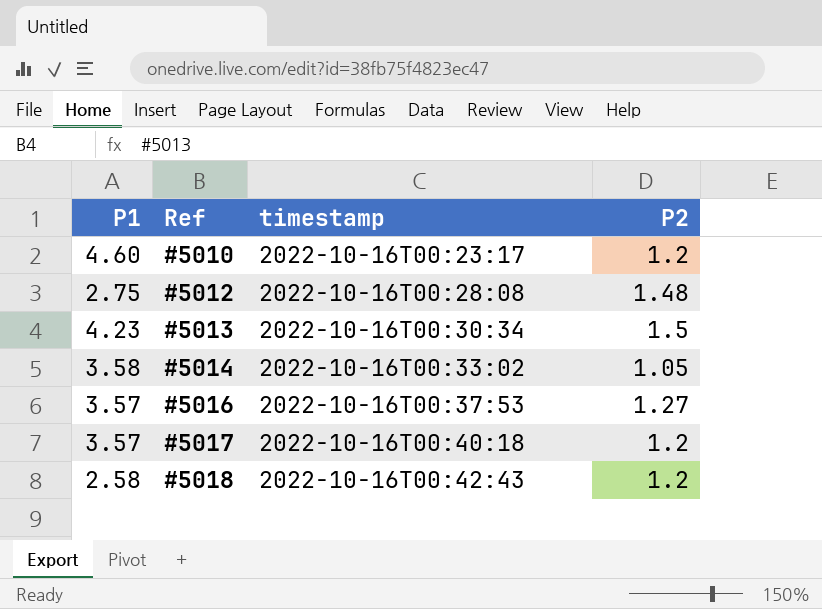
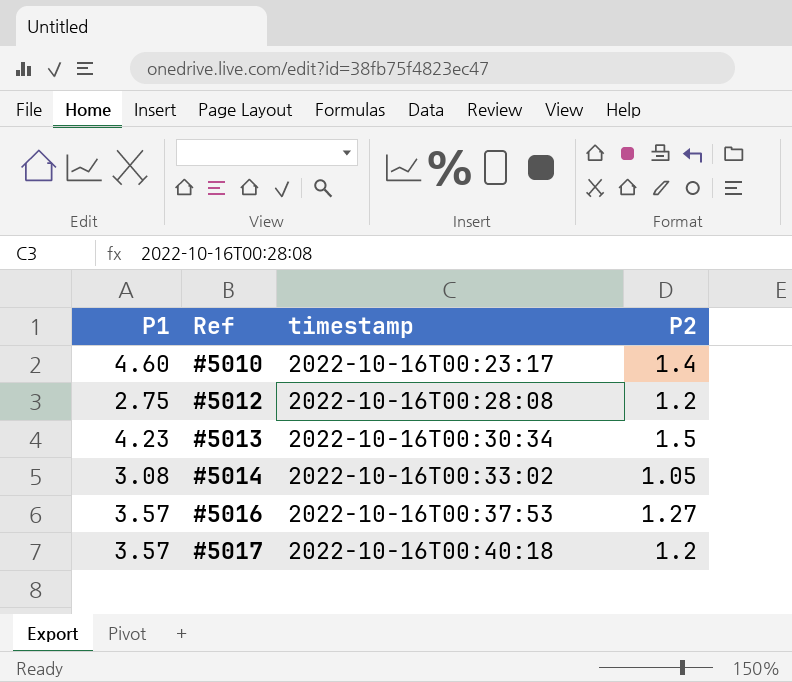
row #5018: 2.58 | 2022-10-16T00:42:43 | 1.2 -> none
#5010 | P2: 1.2 -> 1.4
#5012 | P2: 1.48 -> 1.2
#5014 | P1: 3.58 -> 3.08

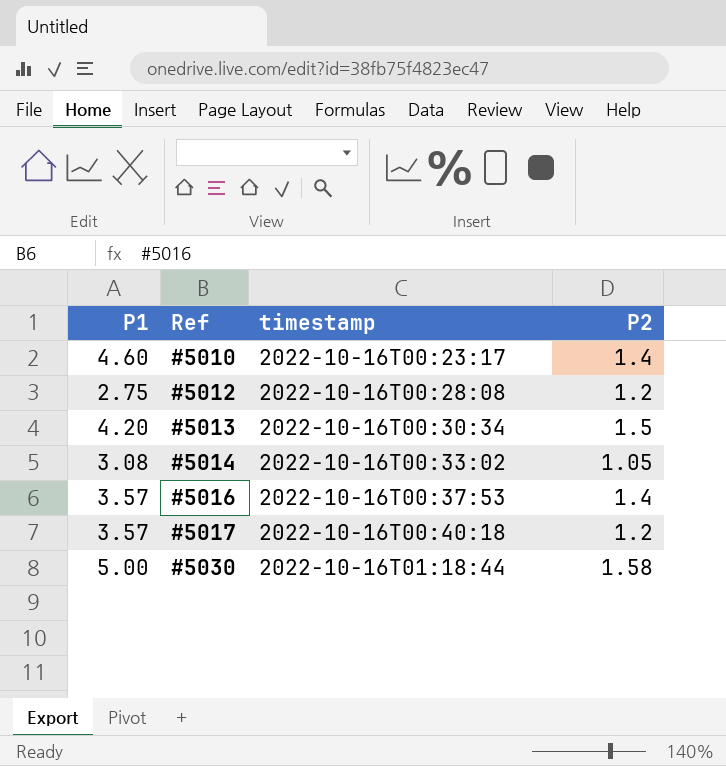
#5013 | P1: 4.23 -> 4.20
#5016 | P2: 1.27 -> 1.4
row #5030: none -> 5.00 | 2022-10-16T01:18:44 | 1.58

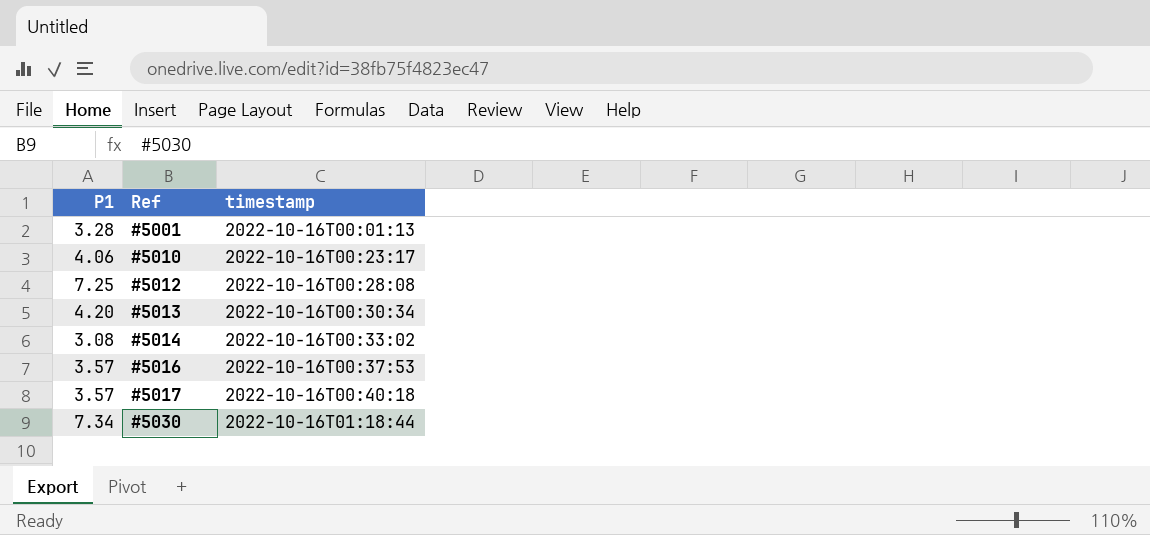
column P2 | position: 4 -> none
row #5001: none -> 3.28 | 2022-10-16T00:01:13
#5010 | P1: 4.60 -> 4.06
#5012 | P1: 2.75 -> 7.25
#5030 | P1: 5.00 -> 7.34

